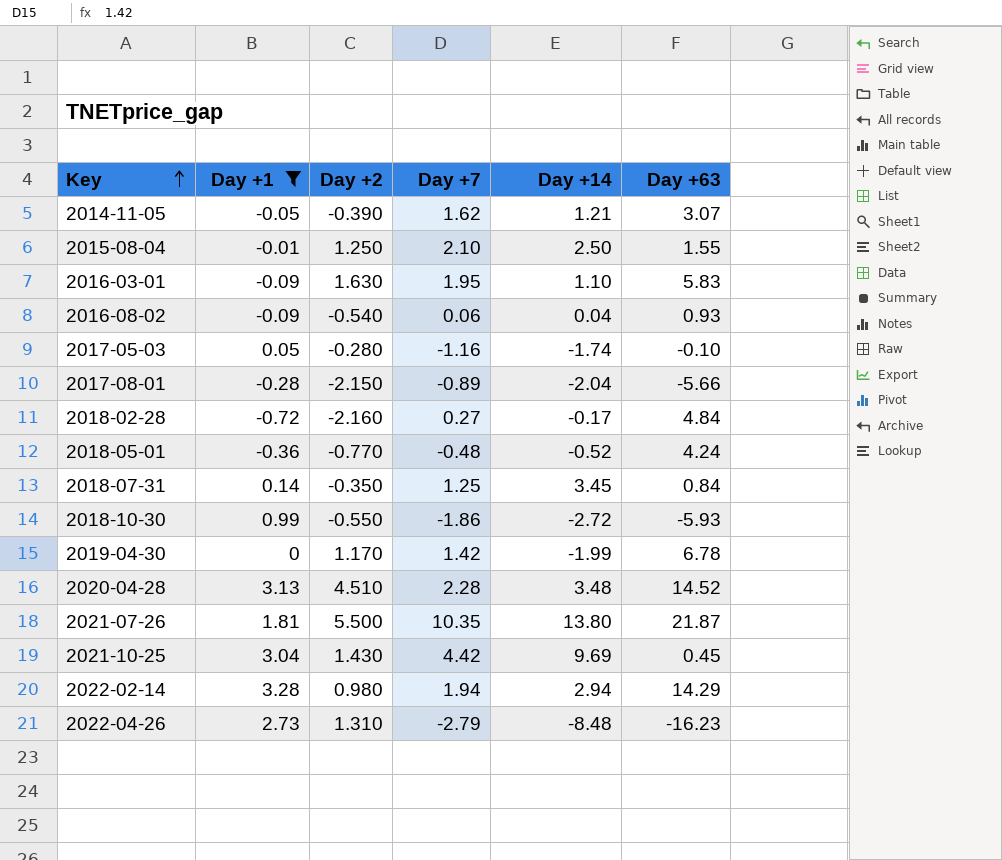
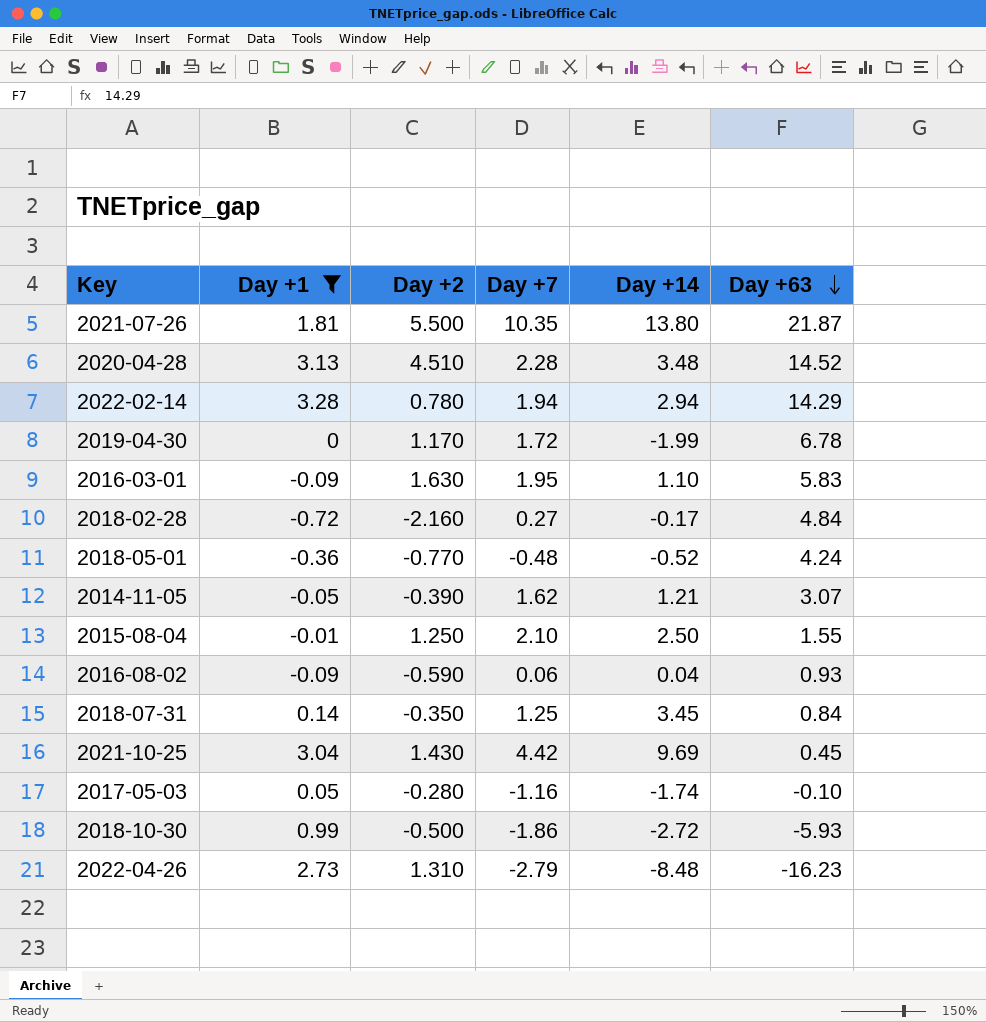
row order: Key ascending -> Day +63 descending
row 2017-08-01: -0.28 | -2.150 | -0.89 | -2.04 | -5.66 -> none
2022-02-14 | Day +2: 0.980 -> 0.780
2019-04-30 | Day +7: 1.42 -> 1.72
2016-08-02 | Day +2: -0.540 -> -0.590
2018-10-30 | Day +2: -0.550 -> -0.500

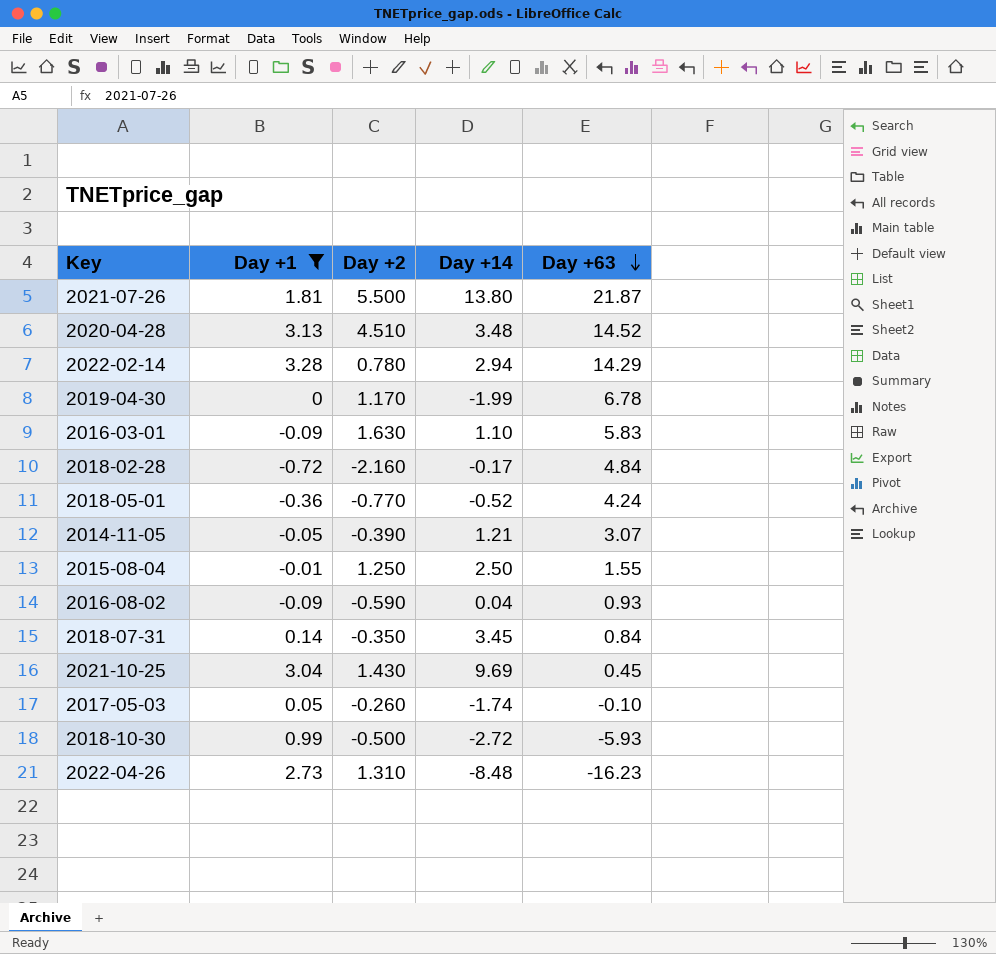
column Day +7 | position: 4 -> none
2017-05-03 | Day +2: -0.280 -> -0.260

